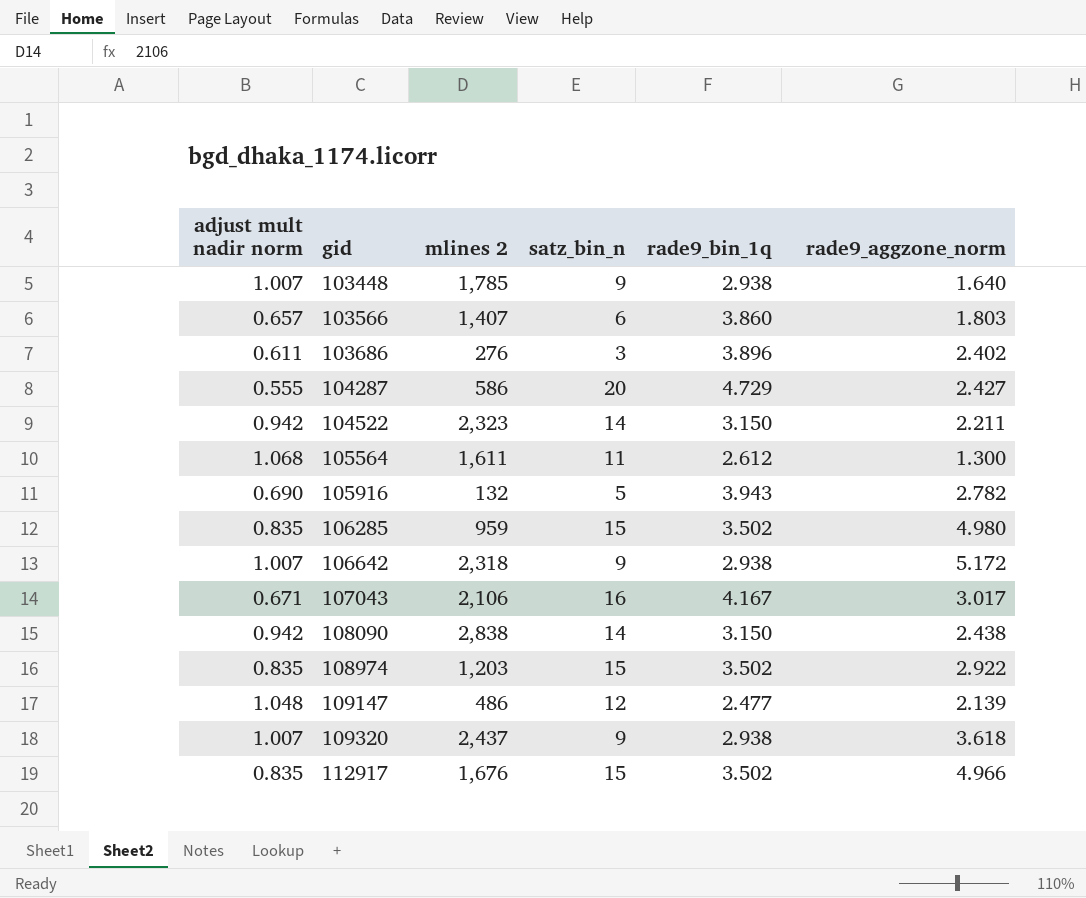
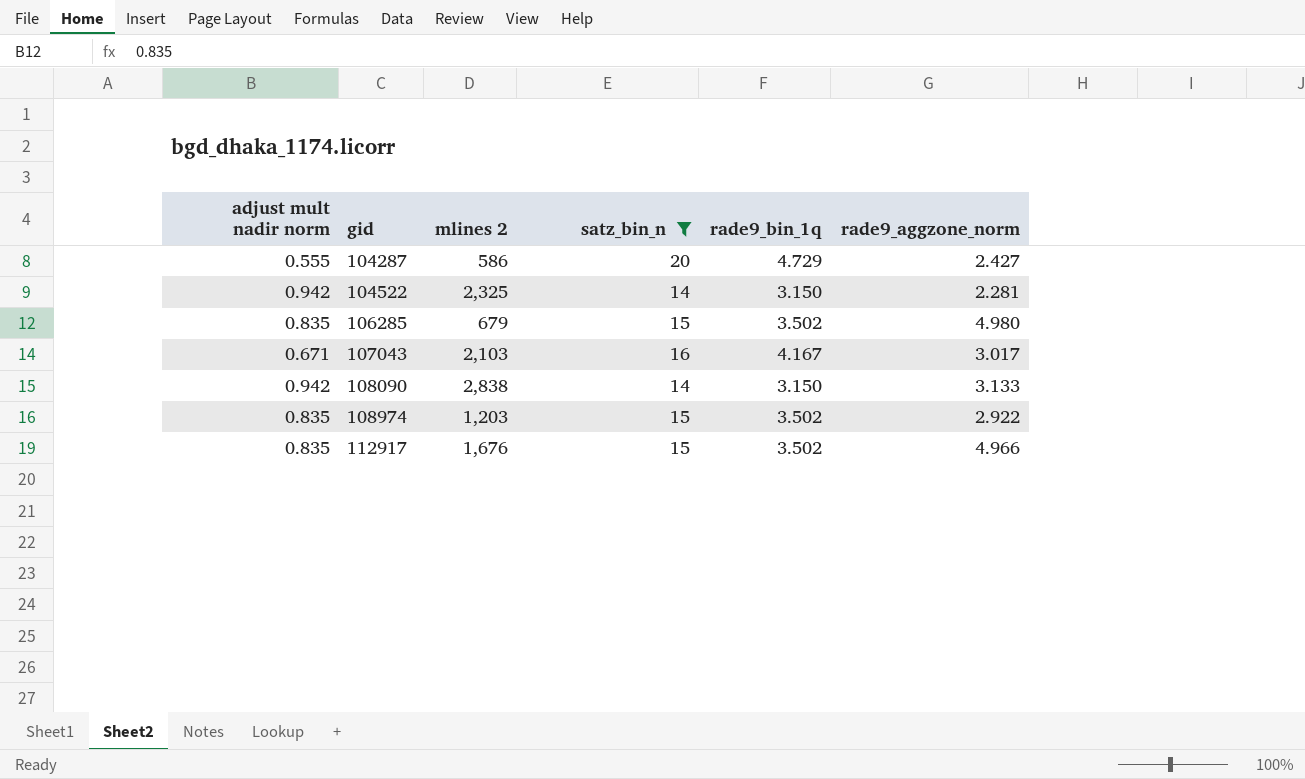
filter: none -> satz_bin_n >= 14
104522 | mlines 2: 2,323 -> 2,325
104522 | rade9_aggzone_norm: 2.211 -> 2.281
106285 | mlines 2: 959 -> 679
107043 | mlines 2: 2,106 -> 2,103
108090 | rade9_aggzone_norm: 2.438 -> 3.133

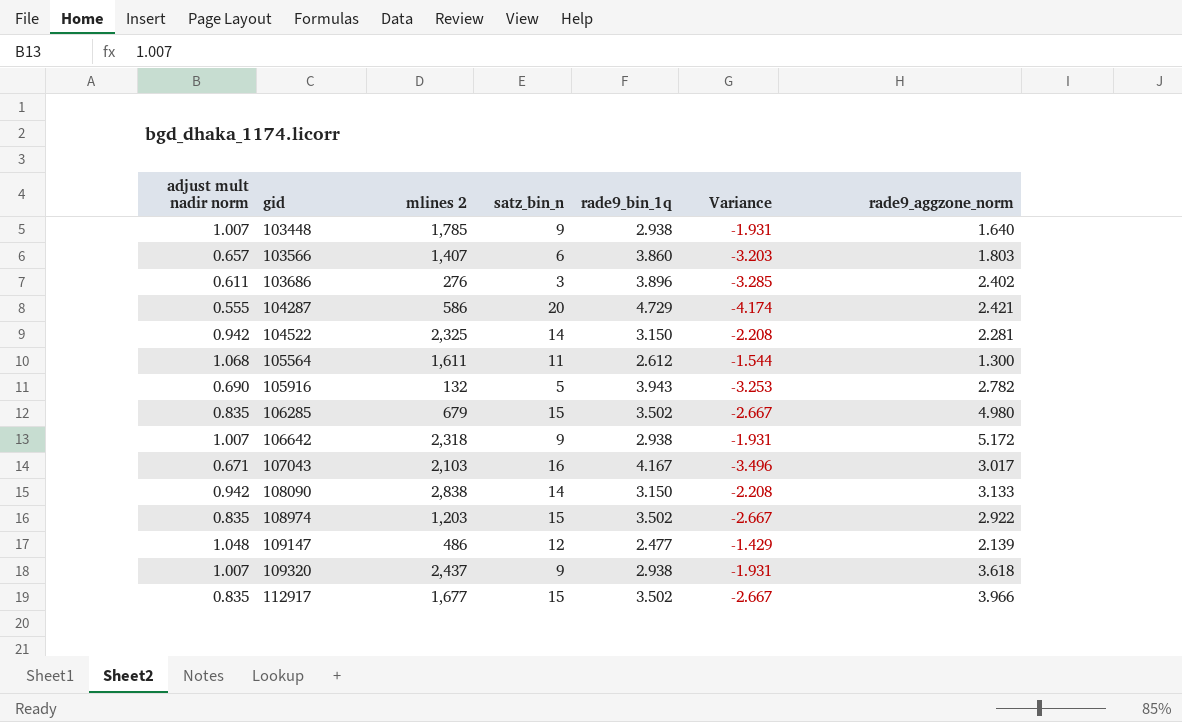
filter: satz_bin_n >= 14 -> none
column Variance | formula: none -> [adjust mult nadir norm] - [rade9_bin_1q]
104287 | rade9_aggzone_norm: 2.427 -> 2.421
112917 | mlines 2: 1,676 -> 1,677
112917 | rade9_aggzone_norm: 4.966 -> 3.966

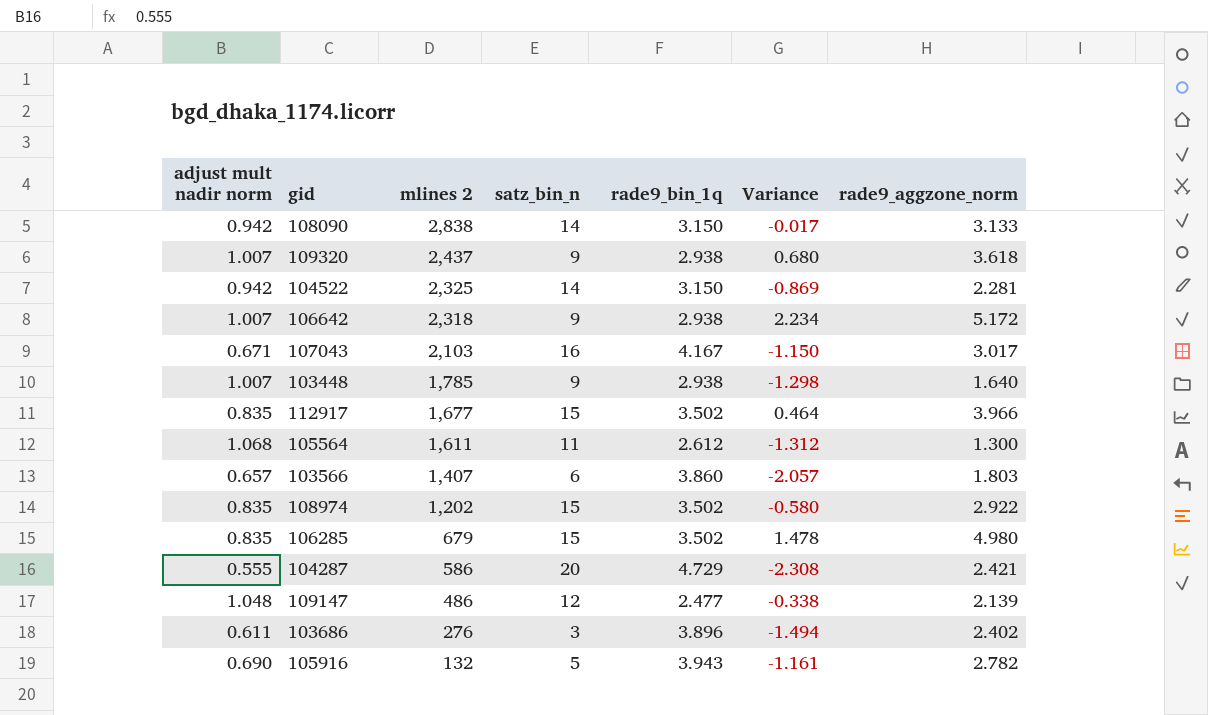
row order: gid ascending -> mlines 2 descending
column Variance | formula: [adjust mult nadir norm] - [rade9_bin_1q] -> [rade9_aggzone_norm] - [rade9_bin_1q]
108974 | mlines 2: 1,203 -> 1,202

